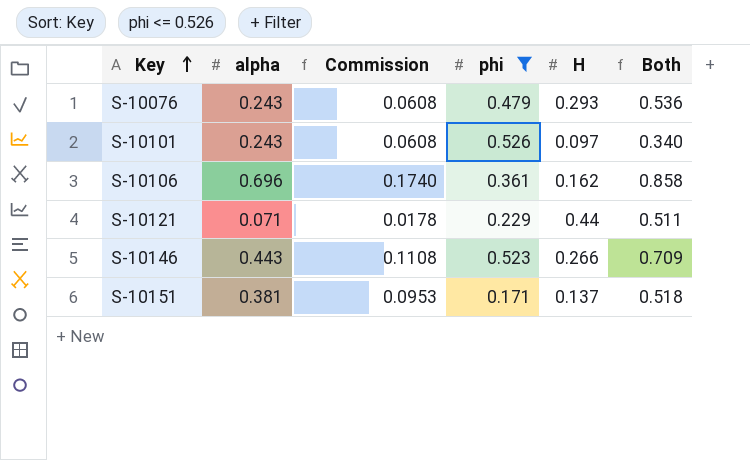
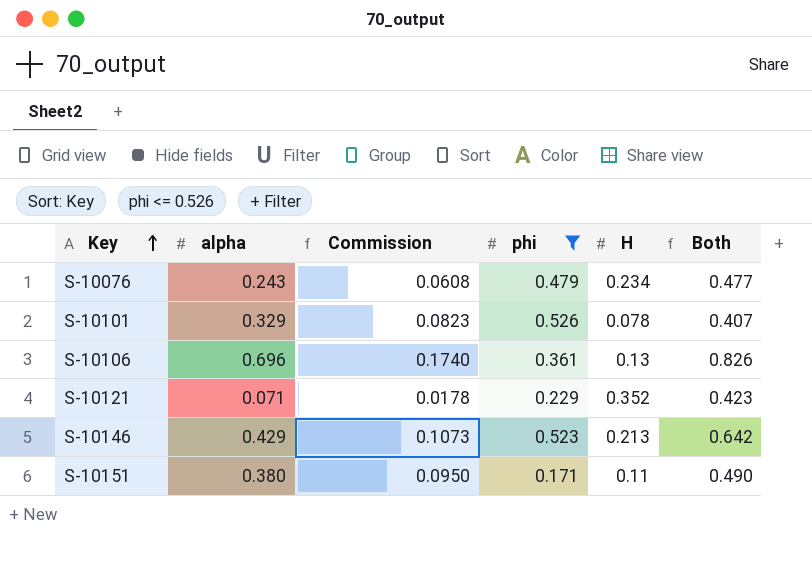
S-10076 | H: 0.293 -> 0.234
S-10076 | Both: 0.536 -> 0.477
S-10101 | alpha: 0.243 -> 0.329
S-10101 | Commission: 0.0608 -> 0.0823
S-10101 | H: 0.097 -> 0.078
S-10101 | Both: 0.340 -> 0.407
S-10106 | H: 0.162 -> 0.13
S-10106 | Both: 0.858 -> 0.826
S-10121 | H: 0.44 -> 0.352
S-10121 | Both: 0.511 -> 0.423
S-10146 | alpha: 0.443 -> 0.429
S-10146 | Commission: 0.1108 -> 0.1073
S-10146 | H: 0.266 -> 0.213
S-10146 | Both: 0.709 -> 0.642
S-10151 | alpha: 0.381 -> 0.380
S-10151 | Commission: 0.0953 -> 0.0950
S-10151 | H: 0.137 -> 0.11
S-10151 | Both: 0.518 -> 0.490

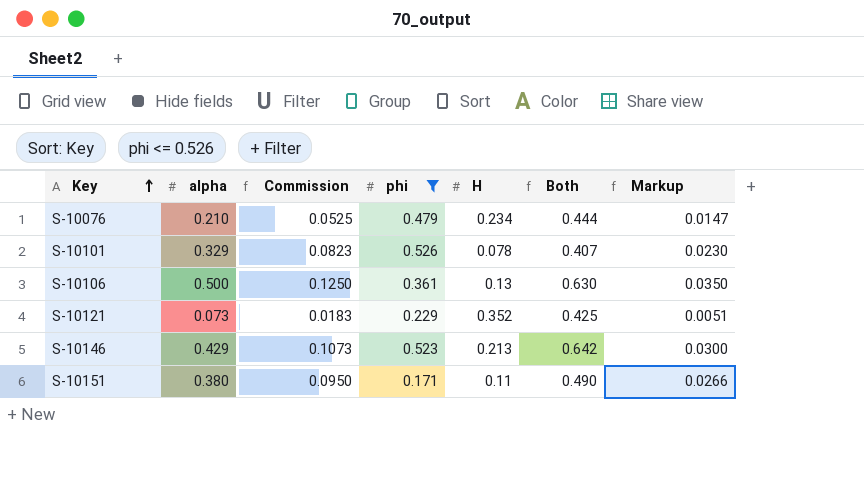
column Markup | formula: none -> [alpha] * 0.07
S-10076 | alpha: 0.243 -> 0.210
S-10076 | Commission: 0.0608 -> 0.0525
S-10076 | Both: 0.477 -> 0.444
S-10106 | alpha: 0.696 -> 0.500
S-10106 | Commission: 0.1740 -> 0.1250
S-10106 | Both: 0.826 -> 0.630
S-10121 | alpha: 0.071 -> 0.073
S-10121 | Commission: 0.0178 -> 0.0183
S-10121 | Both: 0.423 -> 0.425

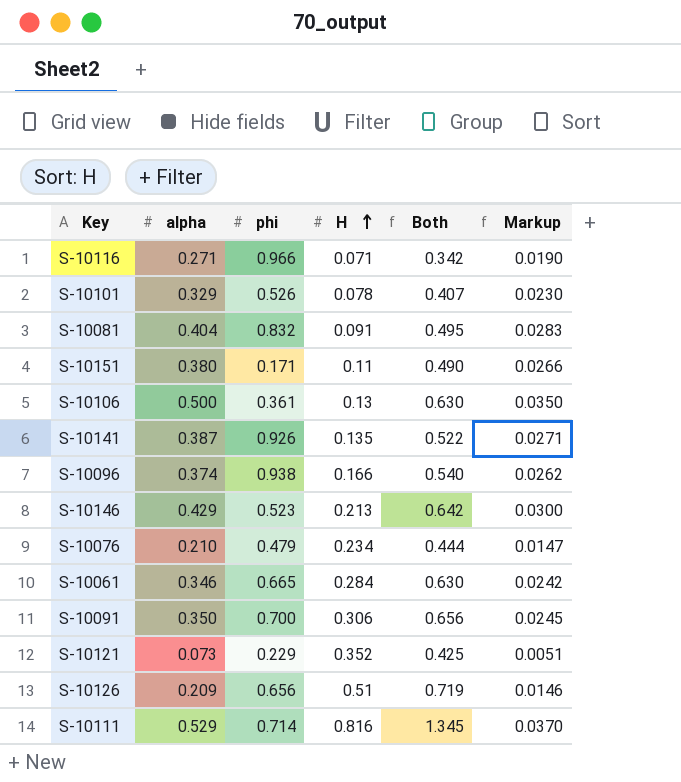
filter: phi <= 0.526 -> none
row order: Key ascending -> H ascending
column Commission | formula: [alpha] * 0.25 -> none

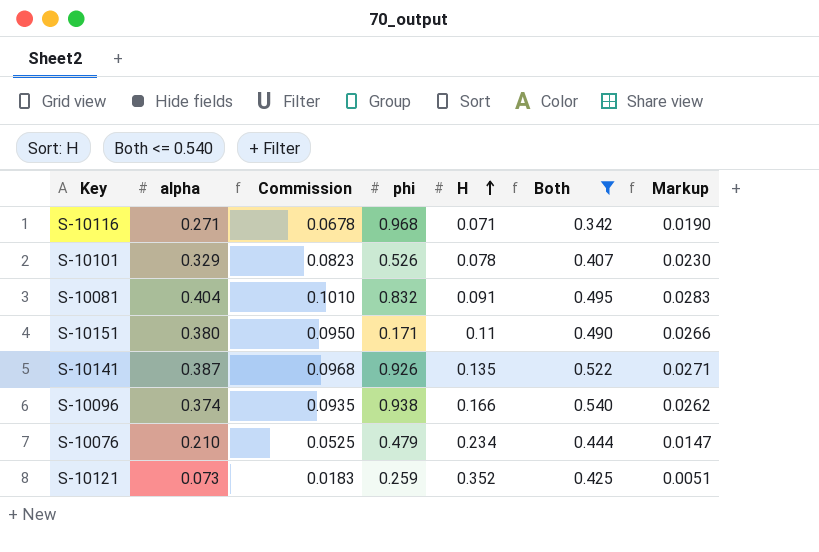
filter: none -> Both <= 0.540
column Commission | formula: none -> [alpha] * 0.25
S-10116 | phi: 0.966 -> 0.968
S-10121 | phi: 0.229 -> 0.259

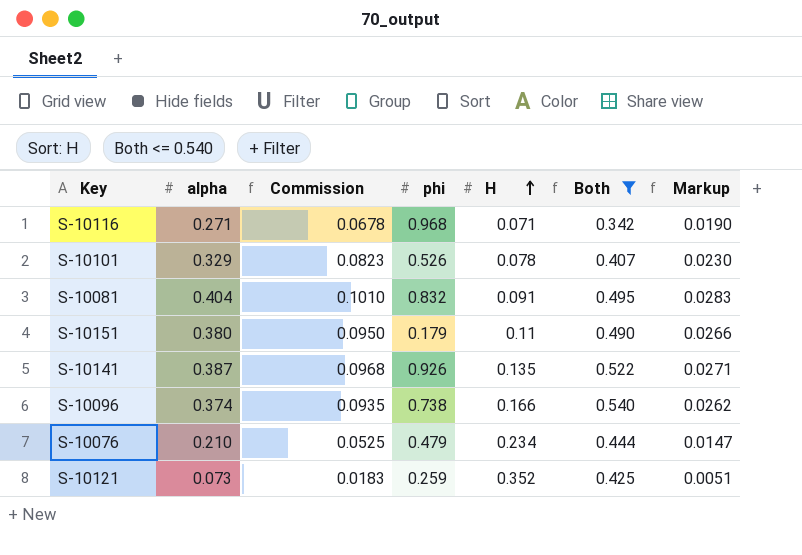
S-10151 | phi: 0.171 -> 0.179
S-10096 | phi: 0.938 -> 0.738

